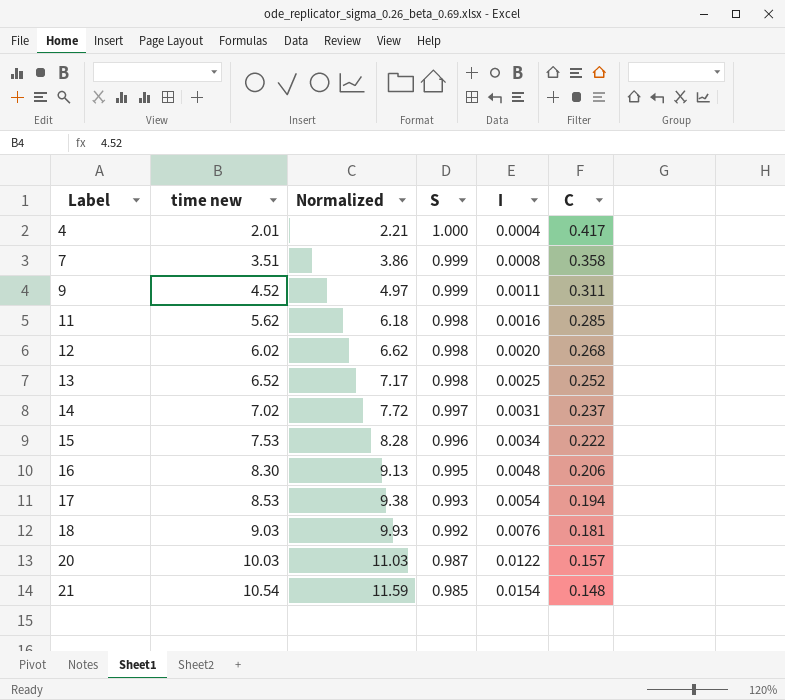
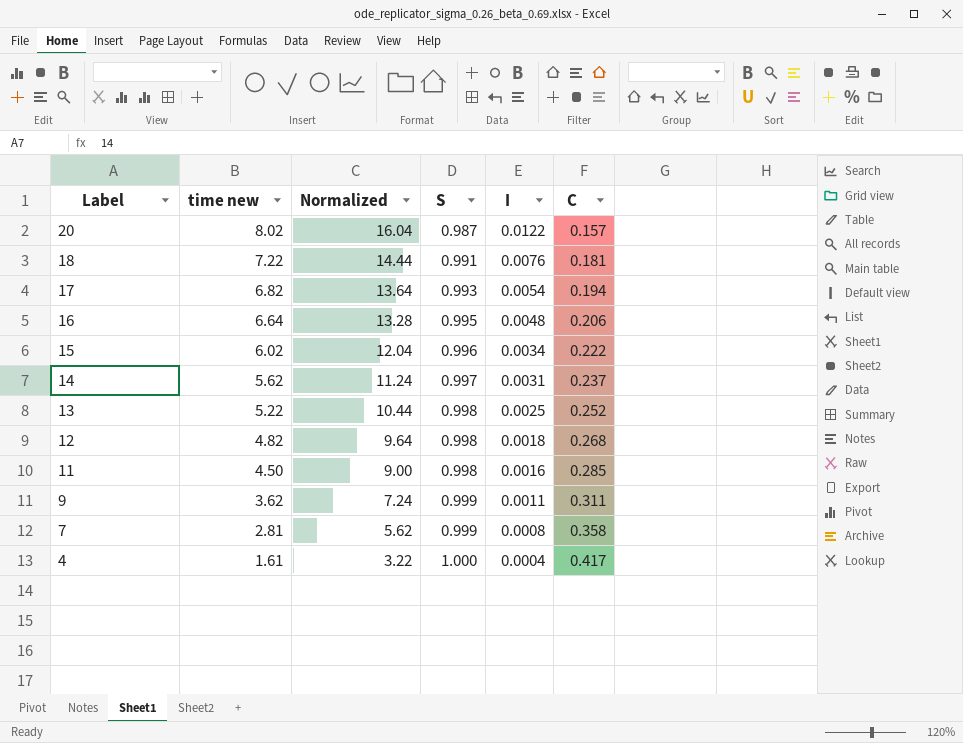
row order: Label ascending -> Label descending
column Normalized | formula: [time new] * 1.1 -> [time new] * 2
row 21: 10.54 | 11.59 | 0.985 | 0.0154 | 0.148 -> none
20 | time new: 10.03 -> 8.02
18 | time new: 9.03 -> 7.22
18 | S: 0.992 -> 0.991
17 | time new: 8.53 -> 6.82
16 | time new: 8.30 -> 6.64
15 | time new: 7.53 -> 6.02
14 | time new: 7.02 -> 5.62
13 | time new: 6.52 -> 5.22
12 | time new: 6.02 -> 4.82
12 | I: 0.0020 -> 0.0018
11 | time new: 5.62 -> 4.50
9 | time new: 4.52 -> 3.62
7 | time new: 3.51 -> 2.81
4 | time new: 2.01 -> 1.61

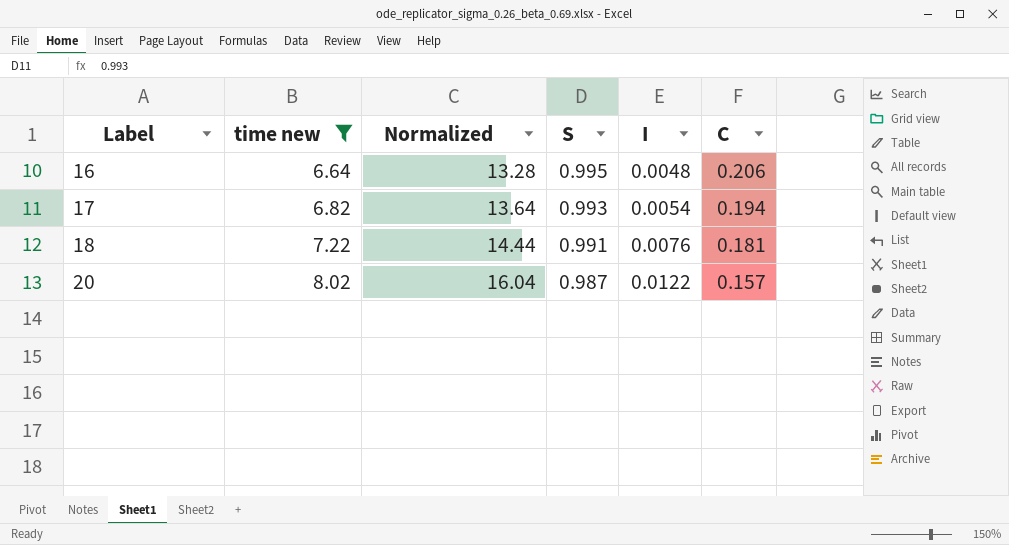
filter: none -> time new >= 6.64
row order: Label descending -> Label ascending

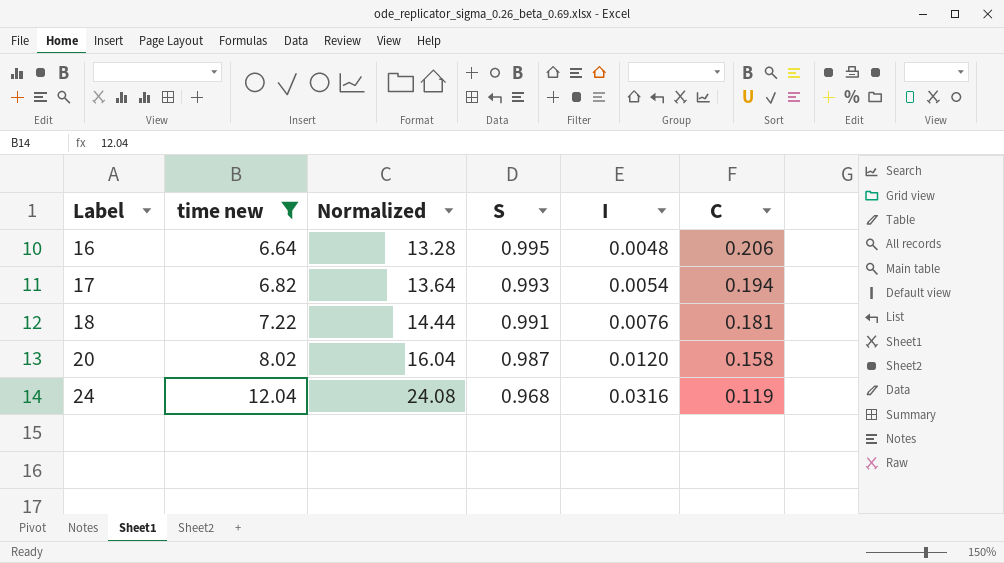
20 | I: 0.0122 -> 0.0120
20 | C: 0.157 -> 0.158
row 24: none -> 12.04 | 24.08 | 0.968 | 0.0316 | 0.119

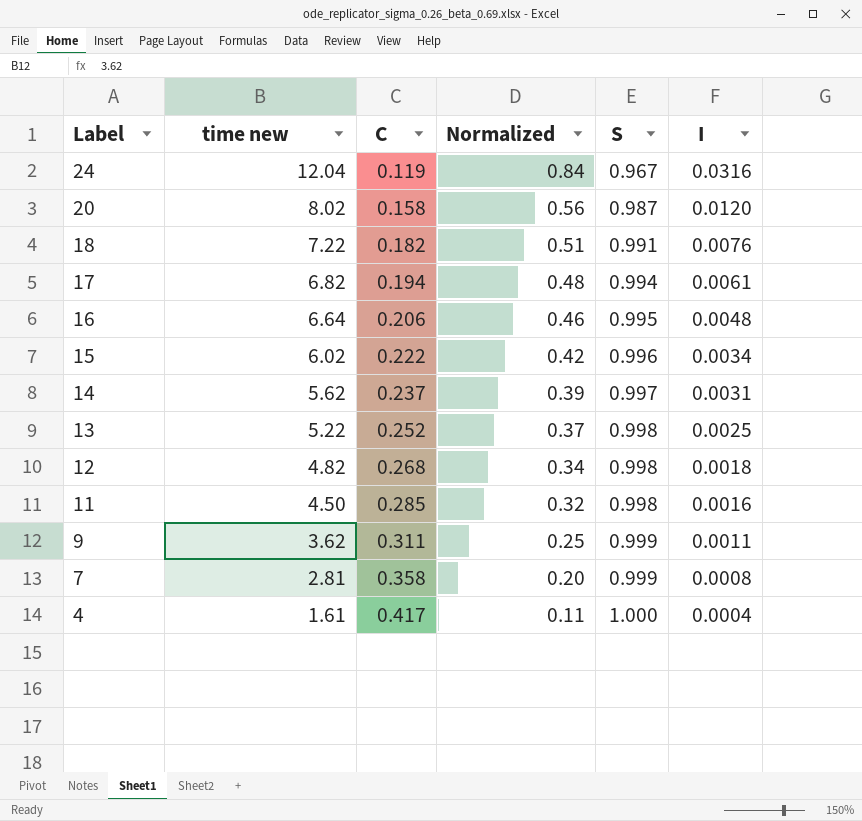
filter: time new >= 6.64 -> none
row order: Label ascending -> Label descending
column C | position: 6 -> 3
column Normalized | formula: [time new] * 2 -> [time new] * 0.07
24 | S: 0.968 -> 0.967
18 | C: 0.181 -> 0.182
17 | S: 0.993 -> 0.994
17 | I: 0.0054 -> 0.0061

